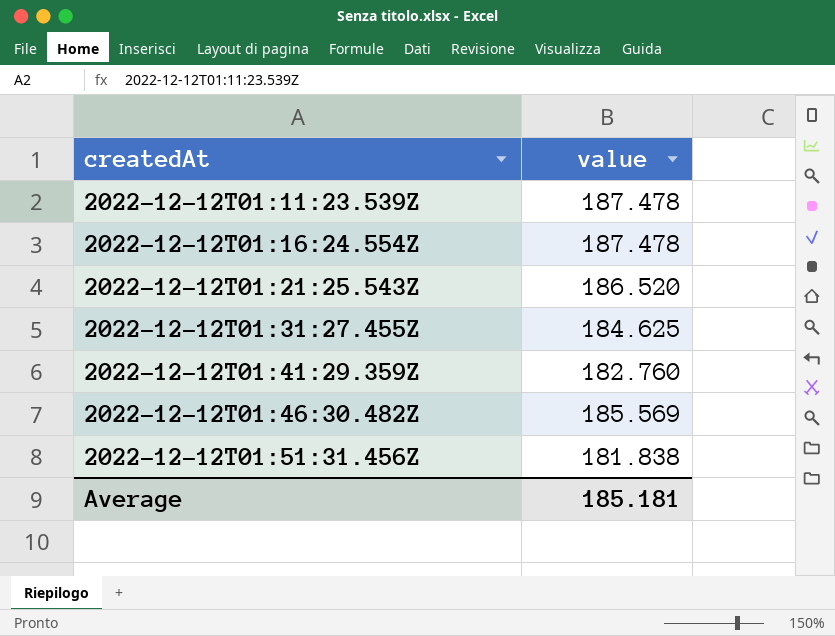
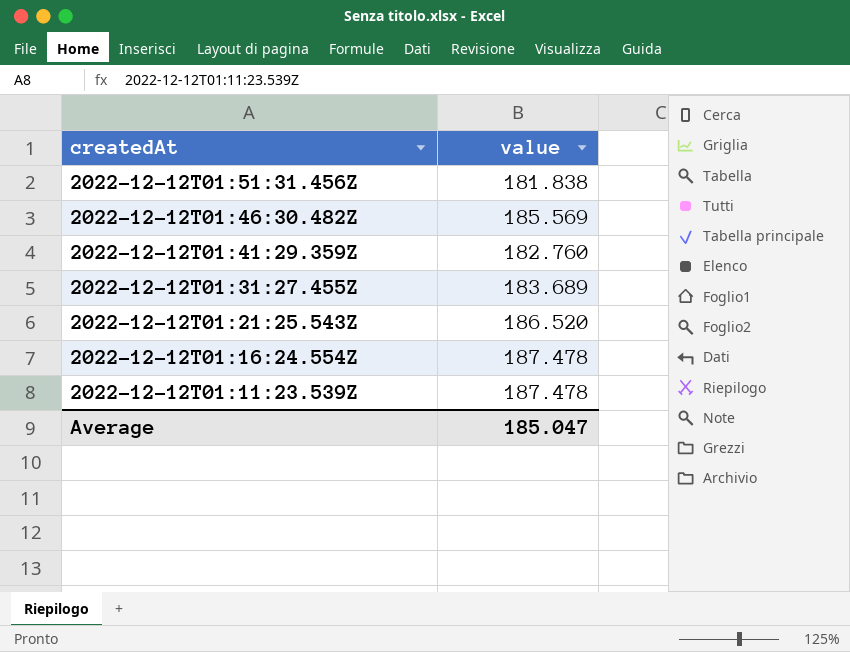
row order: createdAt ascending -> createdAt descending
2022-12-12T01:31:27.455Z | value: 184.625 -> 183.689
Average | value: 185.181 -> 185.047

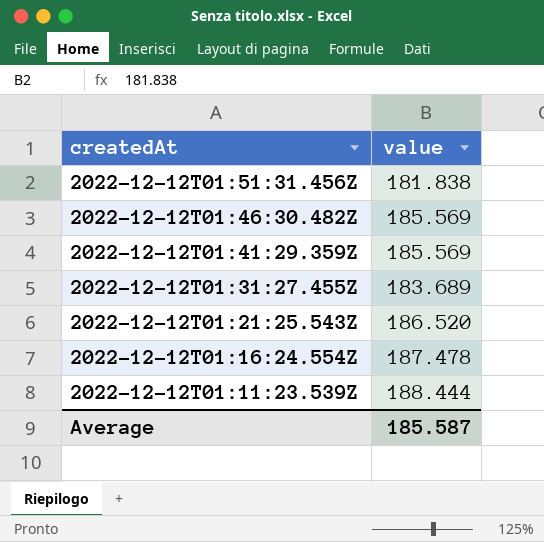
2022-12-12T01:41:29.359Z | value: 182.760 -> 185.569
2022-12-12T01:11:23.539Z | value: 187.478 -> 188.444
Average | value: 185.047 -> 185.587

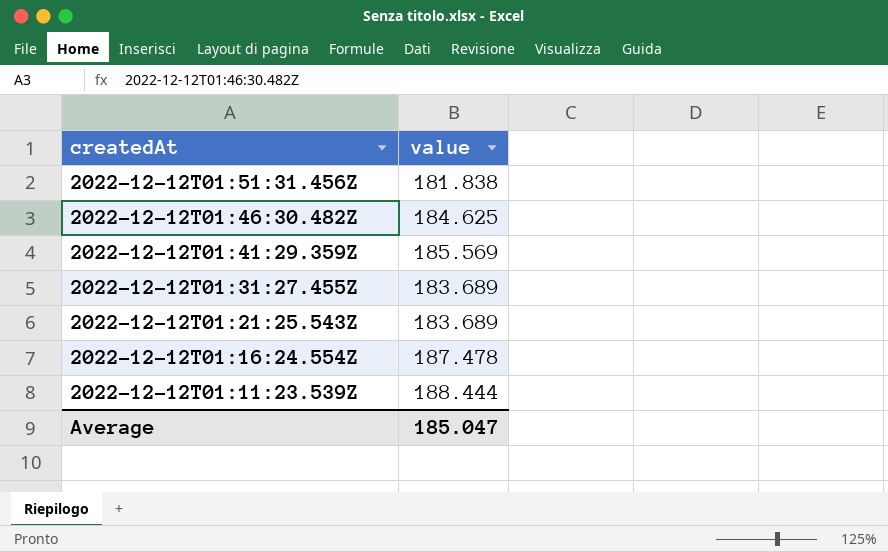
2022-12-12T01:46:30.482Z | value: 185.569 -> 184.625
2022-12-12T01:21:25.543Z | value: 186.520 -> 183.689
Average | value: 185.587 -> 185.047

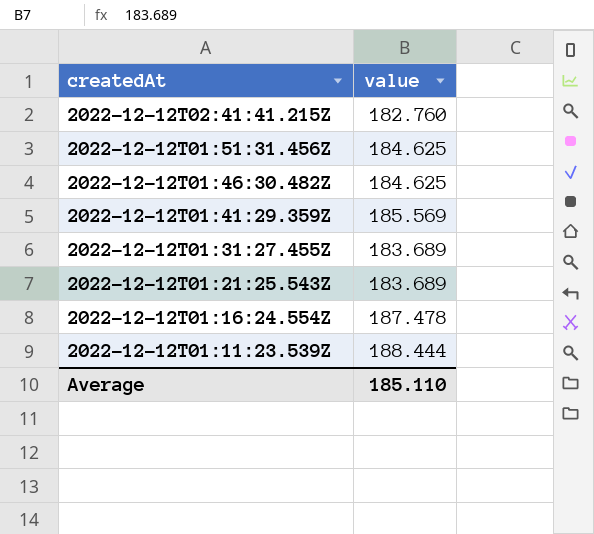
row 2022-12-12T02:41:41.215Z: none -> 182.760
2022-12-12T01:51:31.456Z | value: 181.838 -> 184.625
Average | value: 185.047 -> 185.110

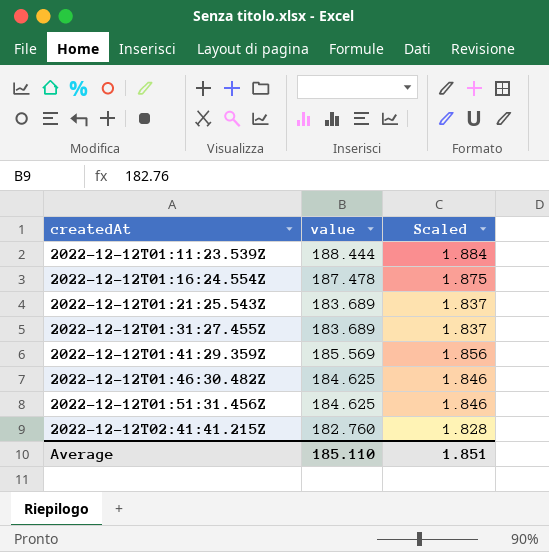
row order: createdAt descending -> createdAt ascending
column Scaled | formula: none -> [value] * 0.01

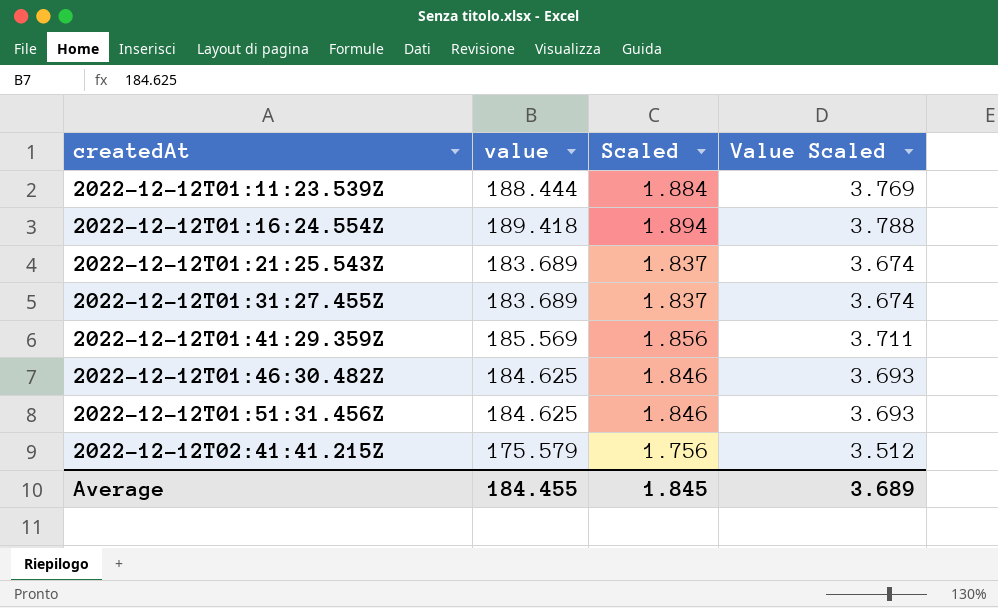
column Value Scaled | formula: none -> [value] * 0.02
2022-12-12T01:16:24.554Z | value: 187.478 -> 189.418
2022-12-12T01:16:24.554Z | Scaled: 1.875 -> 1.894
2022-12-12T02:41:41.215Z | value: 182.760 -> 175.579
2022-12-12T02:41:41.215Z | Scaled: 1.828 -> 1.756
Average | value: 185.110 -> 184.455
Average | Scaled: 1.851 -> 1.845

